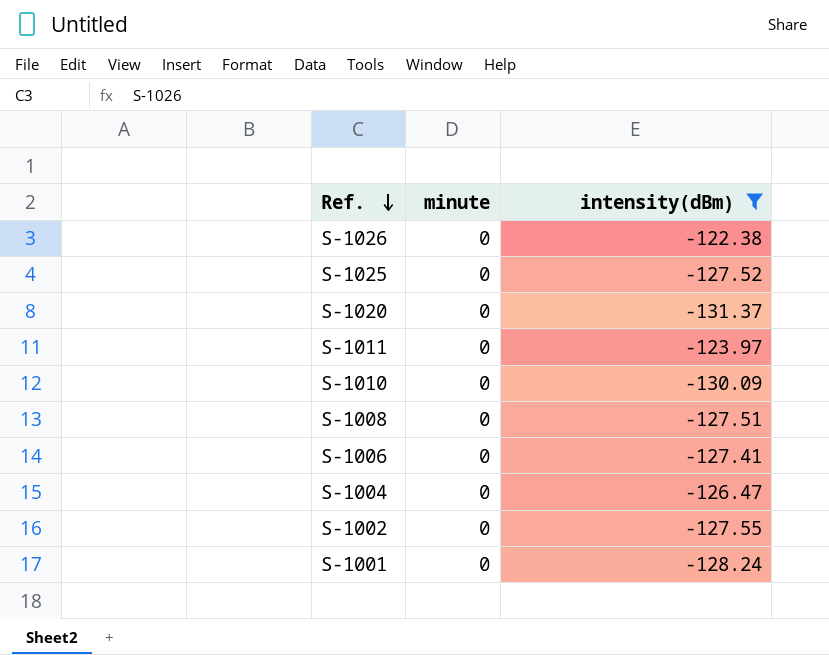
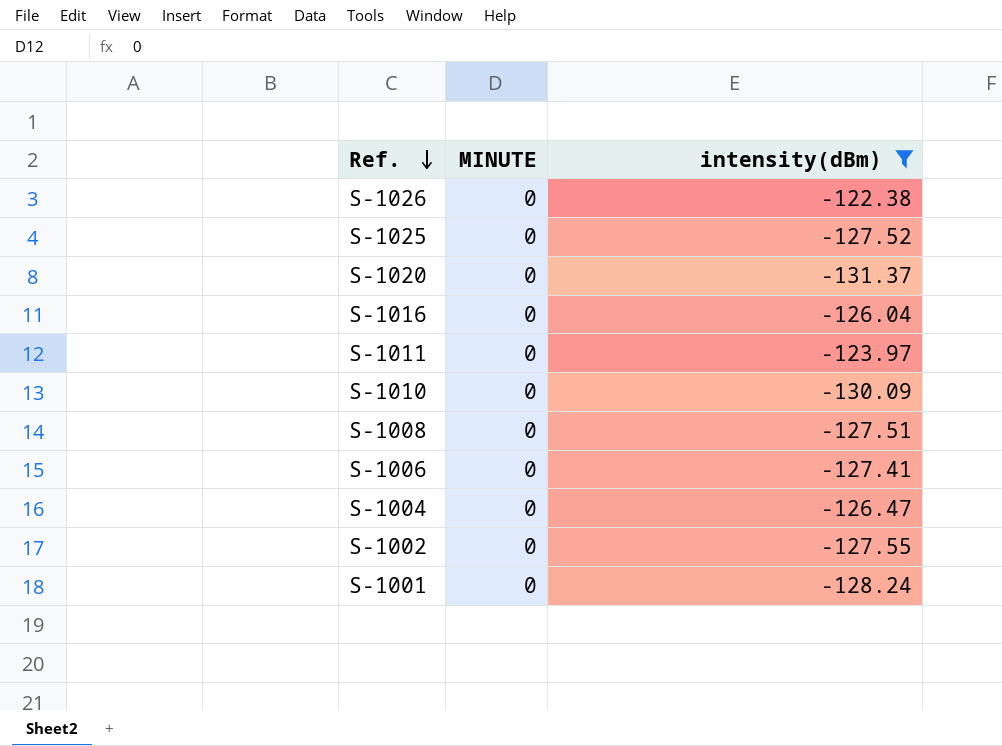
column name: minute -> MINUTE
row S-1016: none -> 0 | -126.04

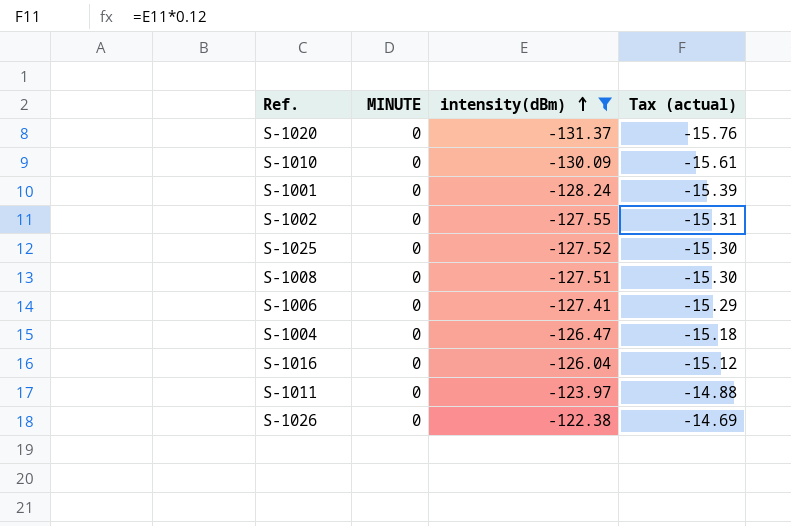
row order: Ref. descending -> intensity(dBm) ascending
column Tax (actual) | formula: none -> [intensity(dBm)] * 0.12

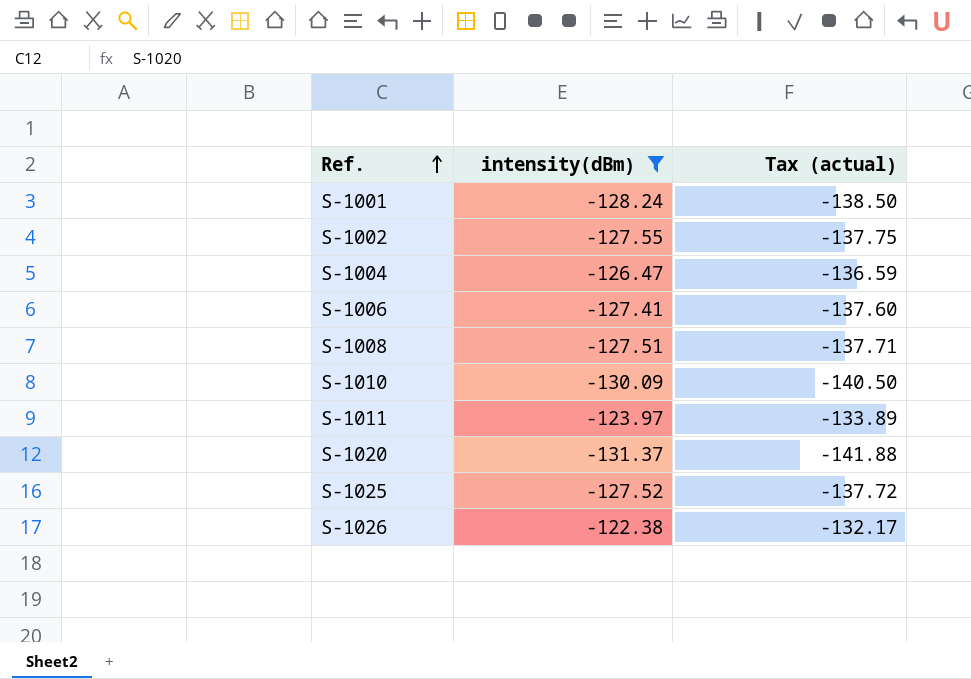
row order: intensity(dBm) ascending -> Ref. ascending
column MINUTE | position: 2 -> none
column Tax (actual) | formula: [intensity(dBm)] * 0.12 -> [intensity(dBm)] * 1.08
row S-1016: 0 | -126.04 | -15.12 -> none

